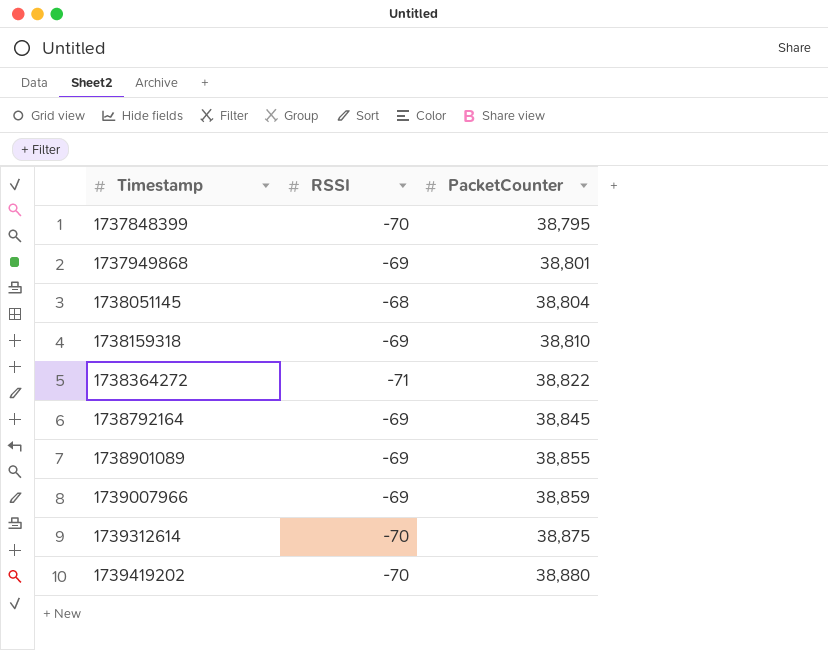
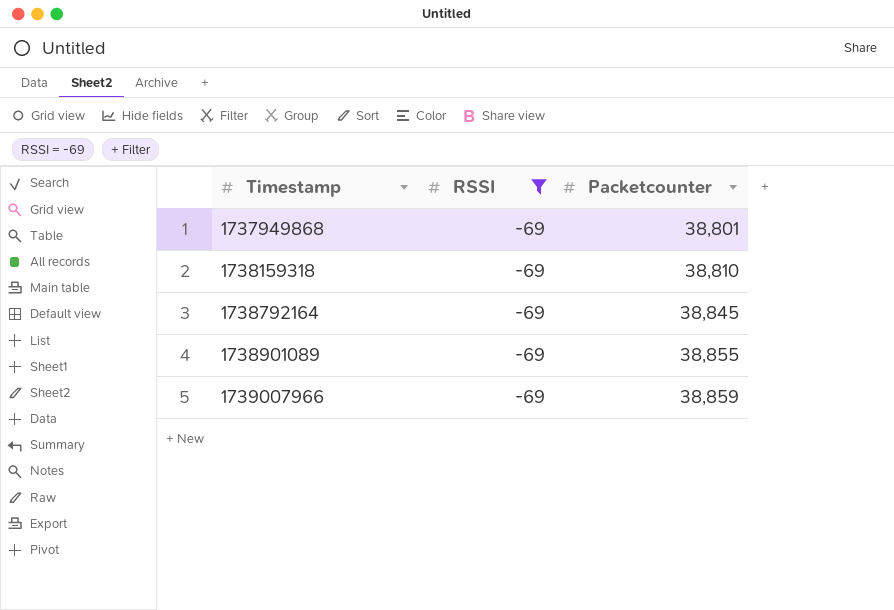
filter: none -> RSSI = -69
column name: PacketCounter -> Packetcounter

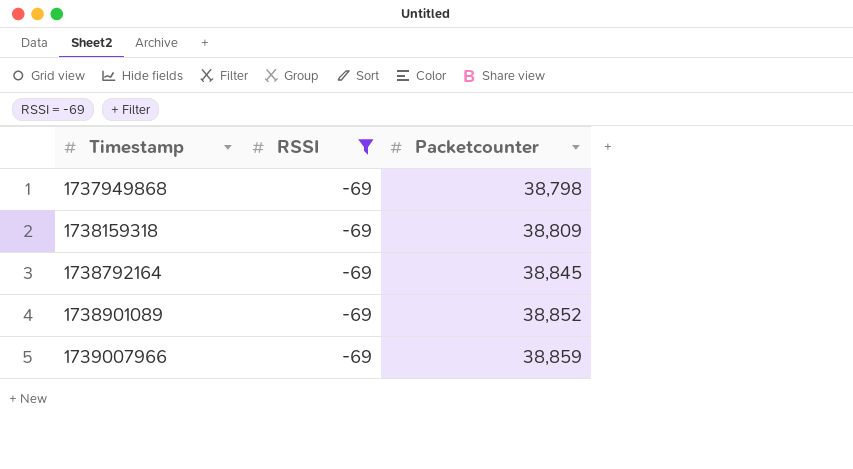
1737949868 | Packetcounter: 38,801 -> 38,798
1738159318 | Packetcounter: 38,810 -> 38,809
1738901089 | Packetcounter: 38,855 -> 38,852

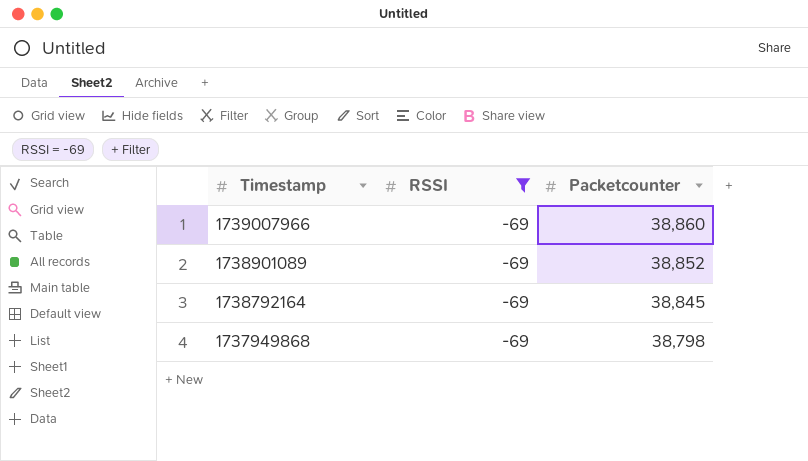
row order: Timestamp ascending -> Timestamp descending
row 1738159318: -69 | 38,809 -> none
1739007966 | Packetcounter: 38,859 -> 38,860

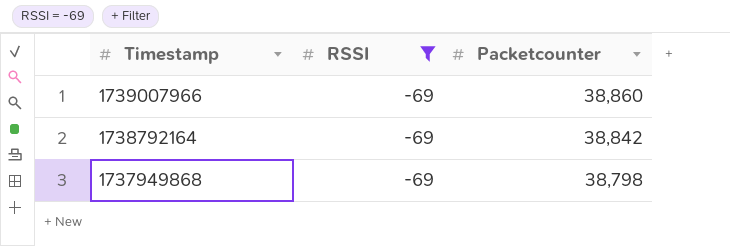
row 1738901089: -69 | 38,852 -> none
1738792164 | Packetcounter: 38,845 -> 38,842

